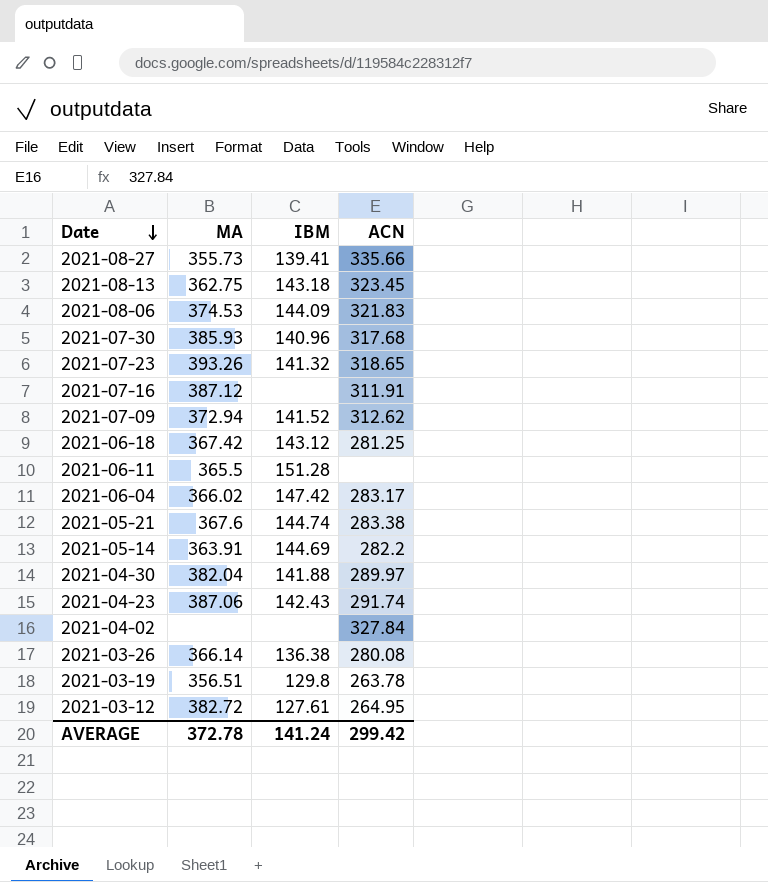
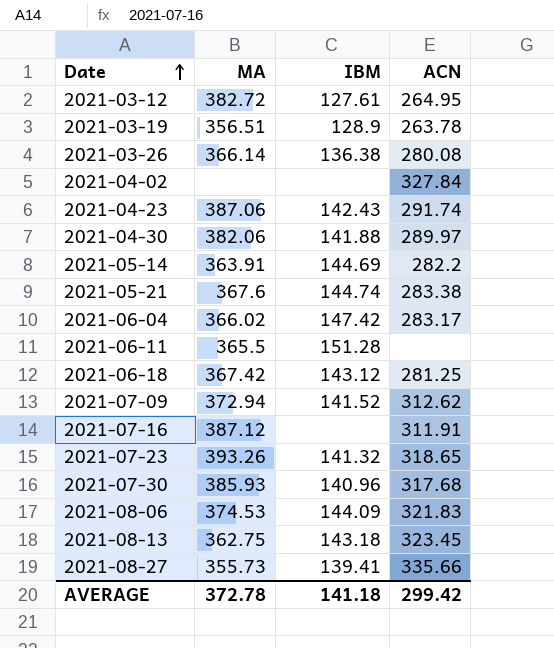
row order: Date descending -> Date ascending
2021-03-19 | IBM: 129.8 -> 128.9
2021-04-30 | MA: 382.04 -> 382.06
AVERAGE | IBM: 141.24 -> 141.18

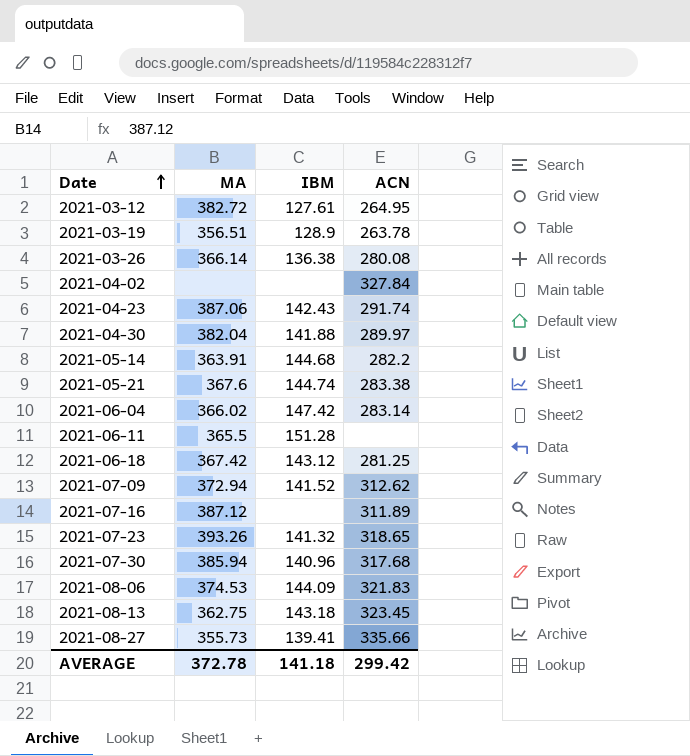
2021-04-30 | MA: 382.06 -> 382.04
2021-05-14 | IBM: 144.69 -> 144.68
2021-06-04 | ACN: 283.17 -> 283.14
2021-07-16 | ACN: 311.91 -> 311.89
2021-07-30 | MA: 385.93 -> 385.94

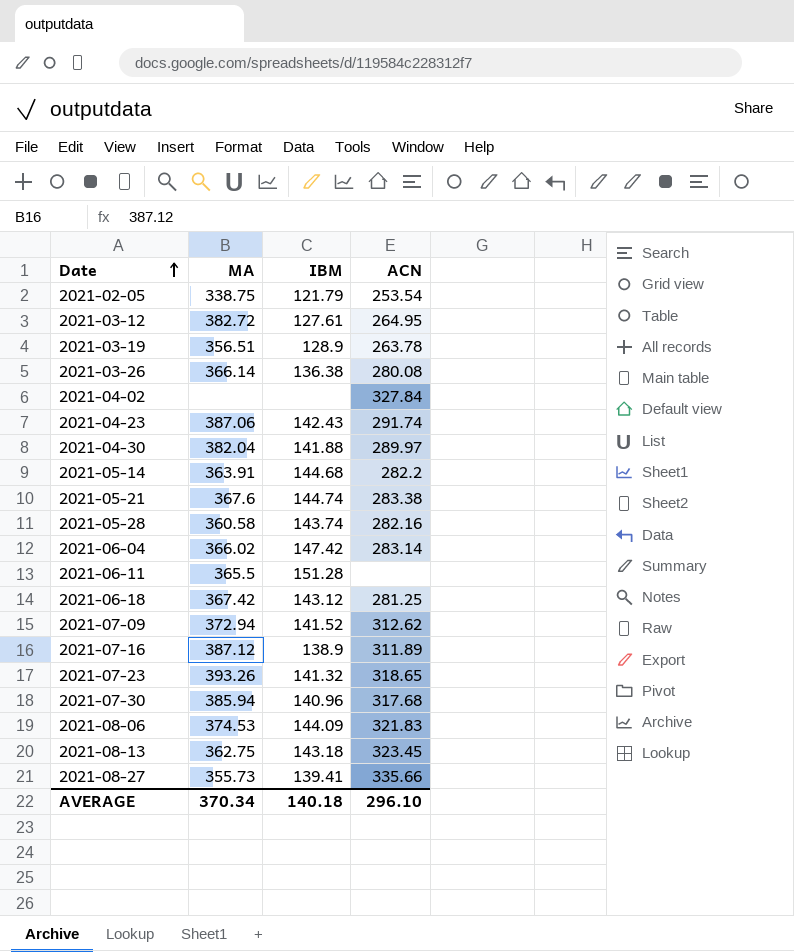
row 2021-02-05: none -> 338.75 | 121.79 | 253.54
row 2021-05-28: none -> 360.58 | 143.74 | 282.16
2021-07-16 | IBM: none -> 138.9
AVERAGE | MA: 372.78 -> 370.34
AVERAGE | IBM: 141.18 -> 140.18
AVERAGE | ACN: 299.42 -> 296.10

